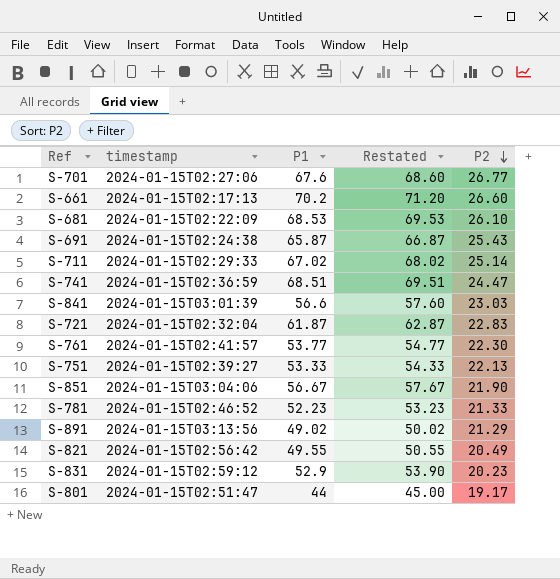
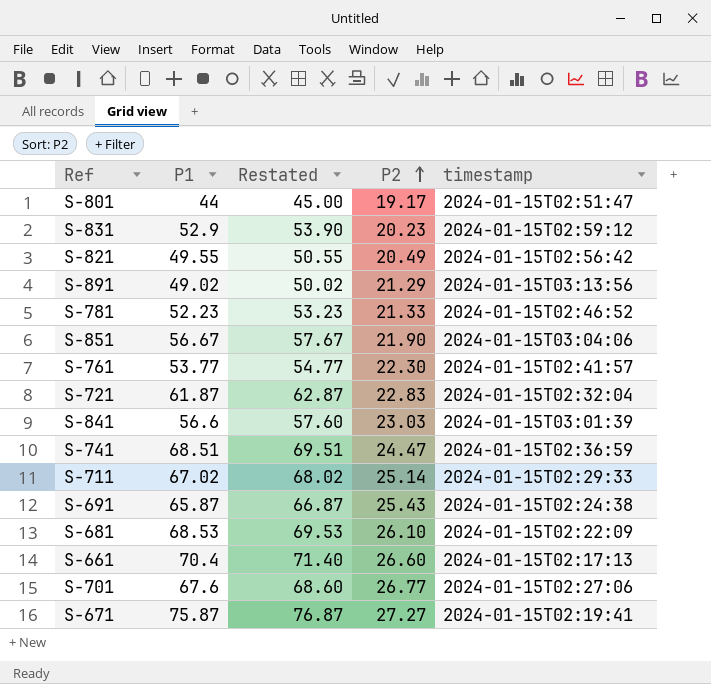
row order: P2 descending -> P2 ascending
column timestamp | position: 2 -> 5
row S-751: 2024-01-15T02:39:27 | 53.33 | 54.33 | 22.13 -> none
S-661 | P1: 70.2 -> 70.4
S-661 | Restated: 71.20 -> 71.40
row S-671: none -> 75.87 | 76.87 | 27.27 | 2024-01-15T02:19:41

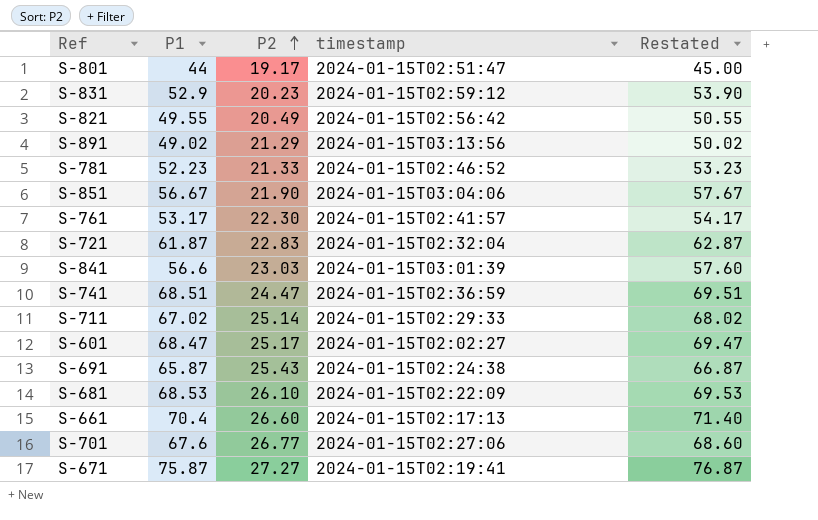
column Restated | position: 3 -> 5
S-761 | P1: 53.77 -> 53.17
S-761 | Restated: 54.77 -> 54.17
row S-601: none -> 68.47 | 25.17 | 2024-01-15T02:02:27 | 69.47

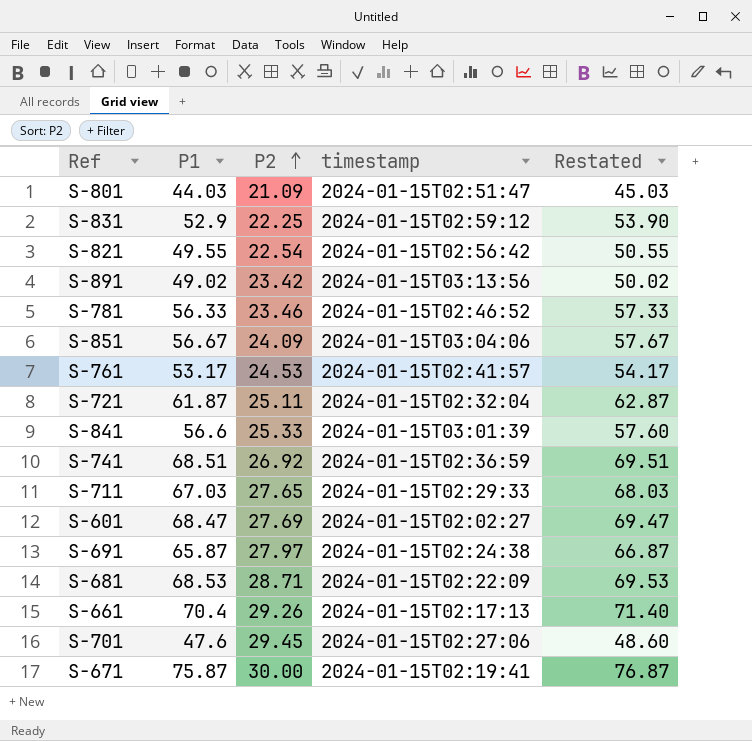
S-801 | P1: 44 -> 44.03
S-801 | P2: 19.17 -> 21.09
S-801 | Restated: 45.00 -> 45.03
S-831 | P2: 20.23 -> 22.25
S-821 | P2: 20.49 -> 22.54
S-891 | P2: 21.29 -> 23.42
S-781 | P1: 52.23 -> 56.33
S-781 | P2: 21.33 -> 23.46
S-781 | Restated: 53.23 -> 57.33
S-851 | P2: 21.90 -> 24.09
S-761 | P2: 22.30 -> 24.53
S-721 | P2: 22.83 -> 25.11
S-841 | P2: 23.03 -> 25.33
S-741 | P2: 24.47 -> 26.92
S-711 | P1: 67.02 -> 67.03
S-711 | P2: 25.14 -> 27.65
S-711 | Restated: 68.02 -> 68.03
S-601 | P2: 25.17 -> 27.69
S-691 | P2: 25.43 -> 27.97
S-681 | P2: 26.10 -> 28.71
S-661 | P2: 26.60 -> 29.26
S-701 | P1: 67.6 -> 47.6
S-701 | P2: 26.77 -> 29.45
S-701 | Restated: 68.60 -> 48.60
S-671 | P2: 27.27 -> 30.00

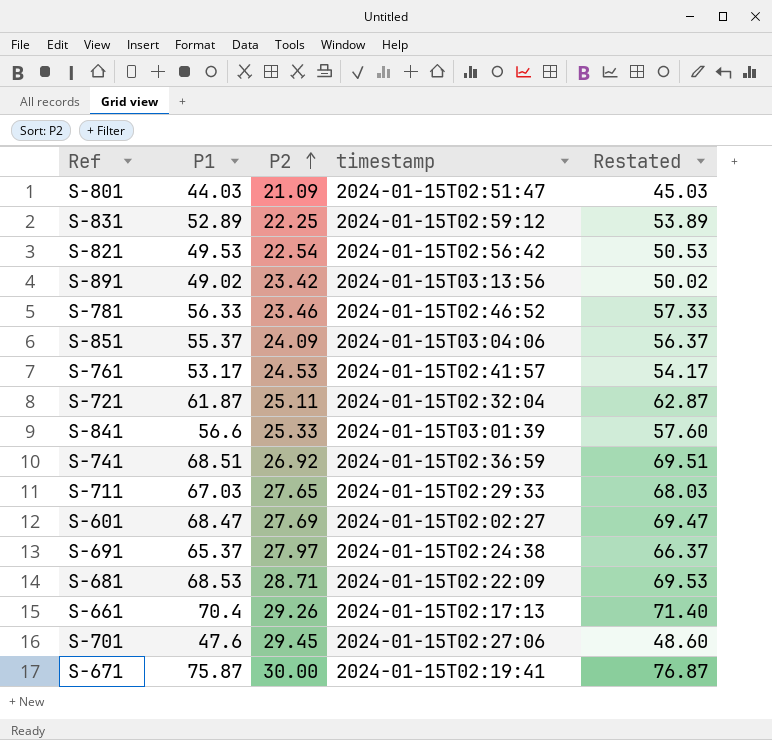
S-831 | P1: 52.9 -> 52.89
S-831 | Restated: 53.90 -> 53.89
S-821 | P1: 49.55 -> 49.53
S-821 | Restated: 50.55 -> 50.53
S-851 | P1: 56.67 -> 55.37
S-851 | Restated: 57.67 -> 56.37
S-691 | P1: 65.87 -> 65.37
S-691 | Restated: 66.87 -> 66.37

